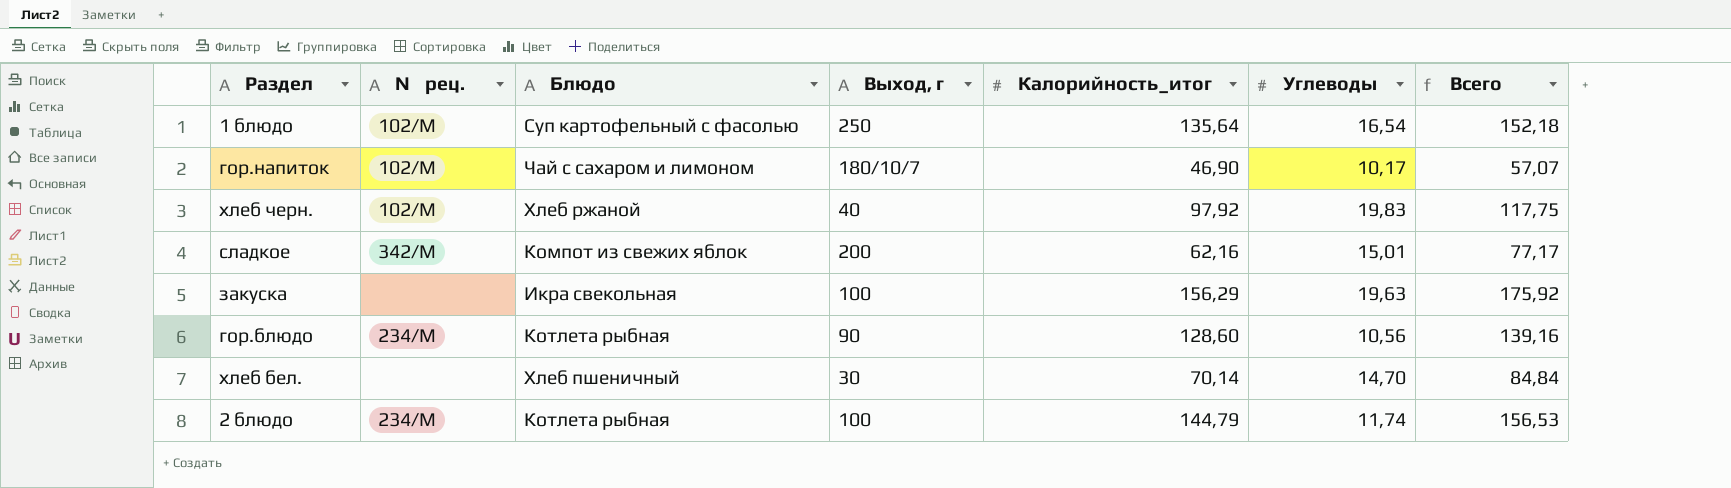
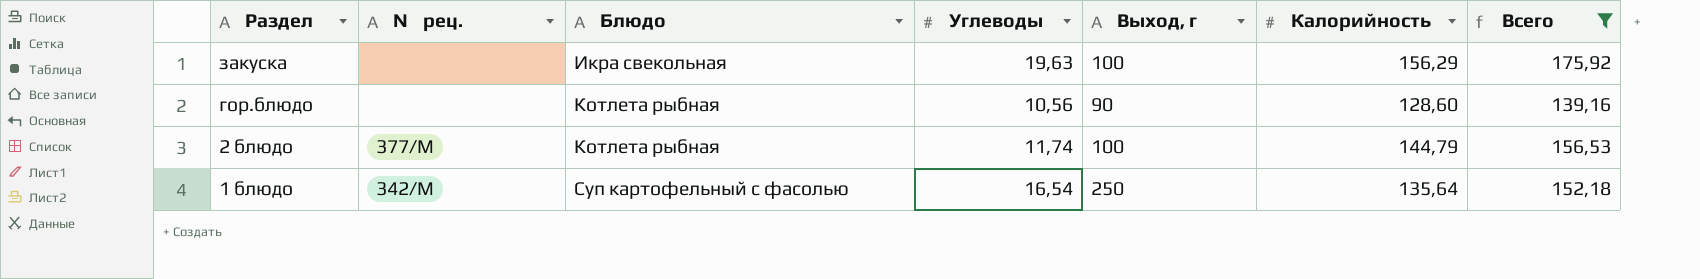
filter: none -> Всего >= 139,16
row order: none -> Раздел descending
column Углеводы | position: 6 -> 4
column name: Калорийность_итог -> Калорийность
гор.блюдо | № рец.: 234/М -> none
2 блюдо | № рец.: 234/М -> 377/М
1 блюдо | № рец.: 102/М -> 342/М

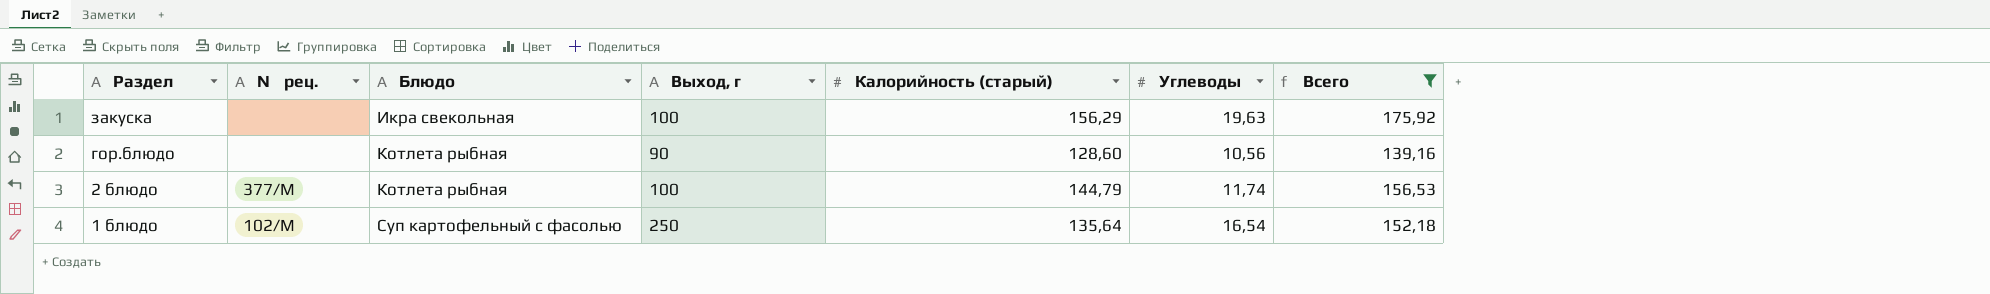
column name: Калорийность -> Калорийность (старый)
column Углеводы | position: 4 -> 6
1 блюдо | № рец.: 342/М -> 102/М

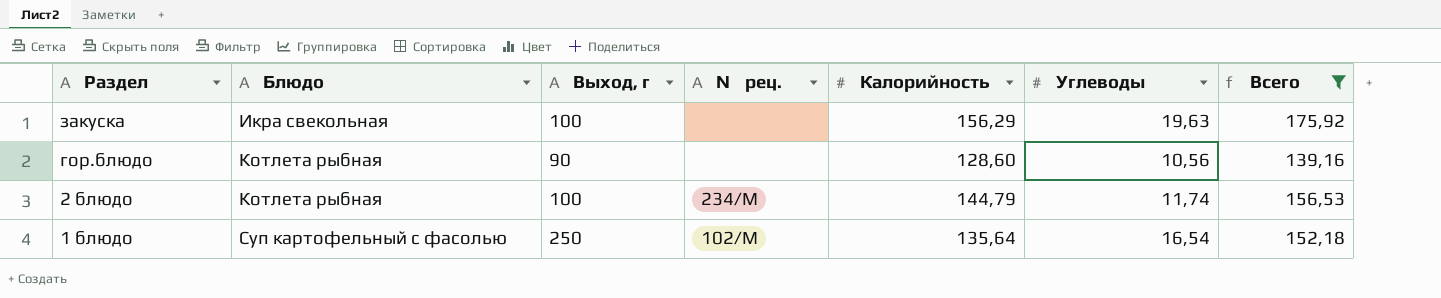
column № рец. | position: 2 -> 4
column name: Калорийность (старый) -> Калорийность
2 блюдо | № рец.: 377/М -> 234/М

